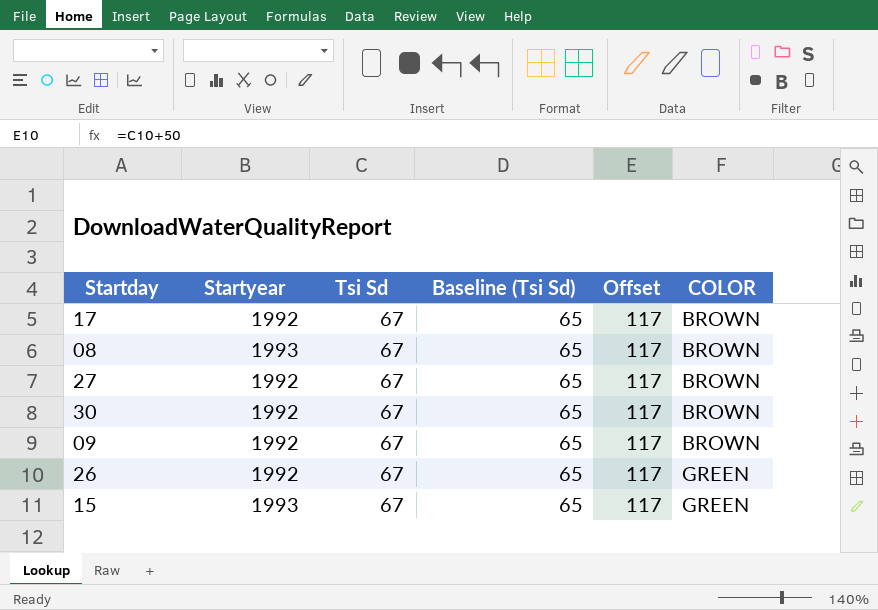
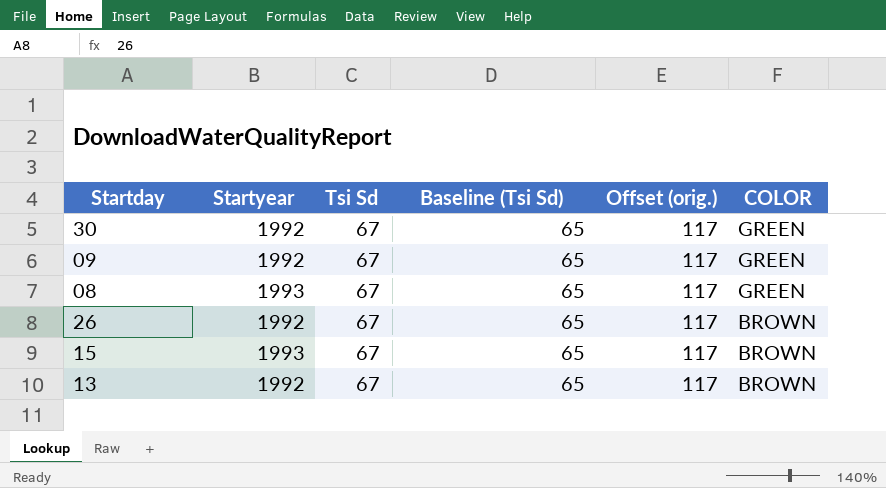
row order: COLOR ascending -> COLOR descending
column name: Offset -> Offset (orig.)
row 17: 1992 | 67 | 65 | 117 | BROWN -> none
row 27: 1992 | 67 | 65 | 117 | BROWN -> none
30 | COLOR: BROWN -> GREEN
09 | COLOR: BROWN -> GREEN
08 | COLOR: BROWN -> GREEN
26 | COLOR: GREEN -> BROWN
15 | COLOR: GREEN -> BROWN
row 13: none -> 1992 | 67 | 65 | 117 | BROWN

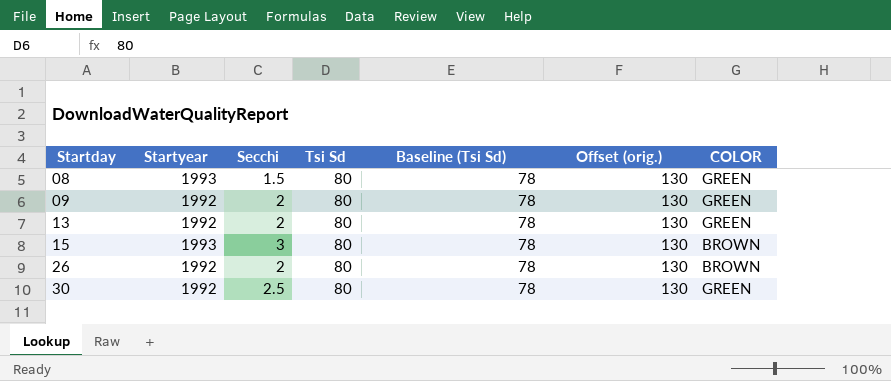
row order: COLOR descending -> Startday ascending
column Secchi | position: none -> 3
08 | Tsi Sd: 67 -> 80
08 | Baseline (Tsi Sd): 65 -> 78
08 | Offset (orig.): 117 -> 130
09 | Tsi Sd: 67 -> 80
09 | Baseline (Tsi Sd): 65 -> 78
09 | Offset (orig.): 117 -> 130
13 | Tsi Sd: 67 -> 80
13 | Baseline (Tsi Sd): 65 -> 78
13 | Offset (orig.): 117 -> 130
13 | COLOR: BROWN -> GREEN
15 | Tsi Sd: 67 -> 80
15 | Baseline (Tsi Sd): 65 -> 78
15 | Offset (orig.): 117 -> 130
26 | Tsi Sd: 67 -> 80
26 | Baseline (Tsi Sd): 65 -> 78
26 | Offset (orig.): 117 -> 130
30 | Tsi Sd: 67 -> 80
30 | Baseline (Tsi Sd): 65 -> 78
30 | Offset (orig.): 117 -> 130

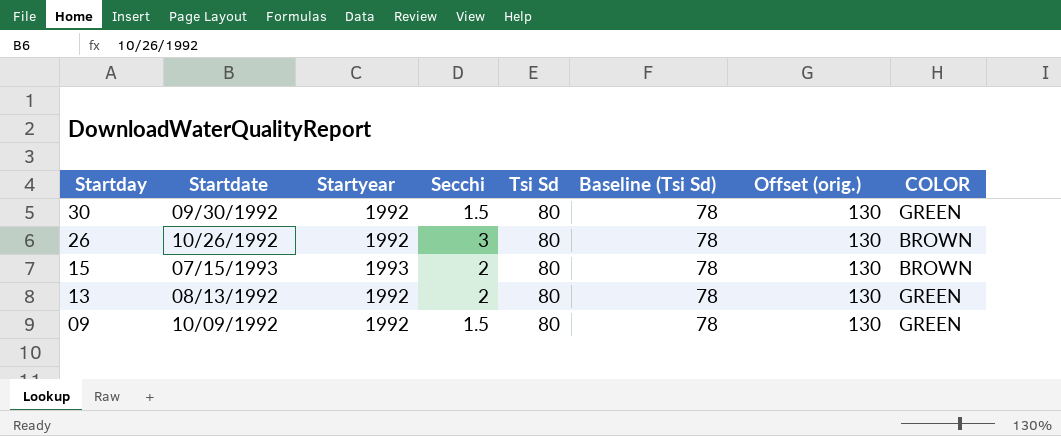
row order: Startday ascending -> Startday descending
column Startdate | position: none -> 2
row 08: 1993 | 1.5 | 80 | 78 | 130 | GREEN -> none
30 | Secchi: 2.5 -> 1.5
26 | Secchi: 2 -> 3
15 | Secchi: 3 -> 2
09 | Secchi: 2 -> 1.5

